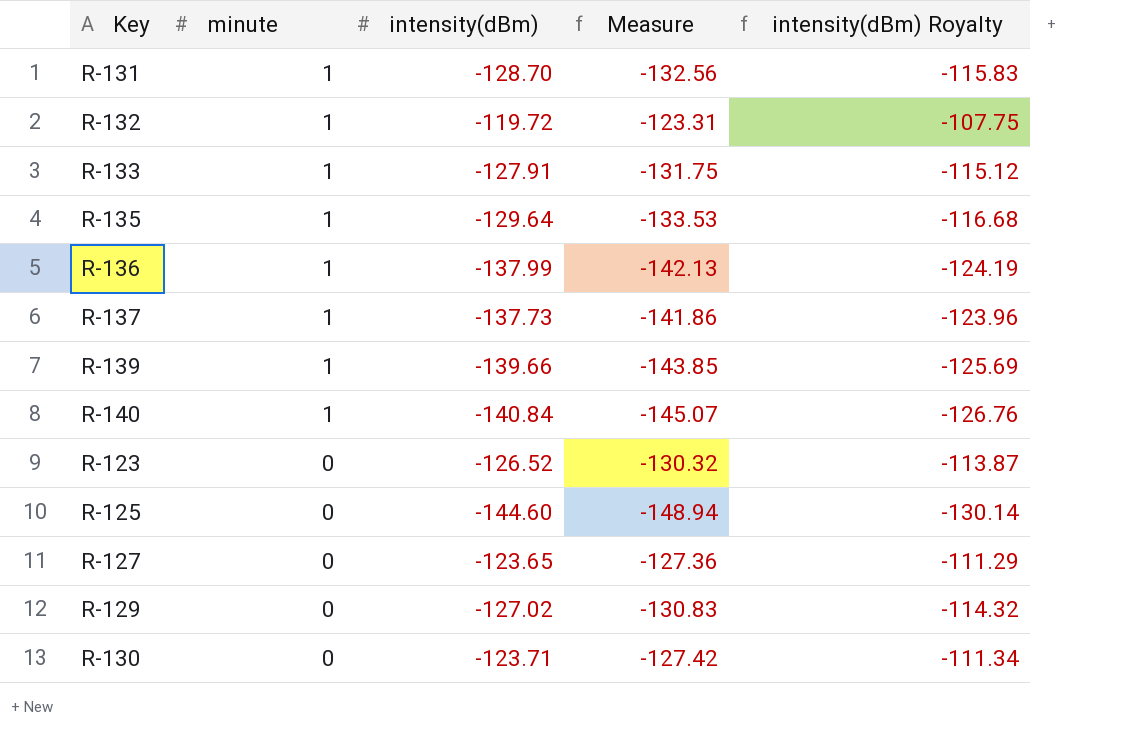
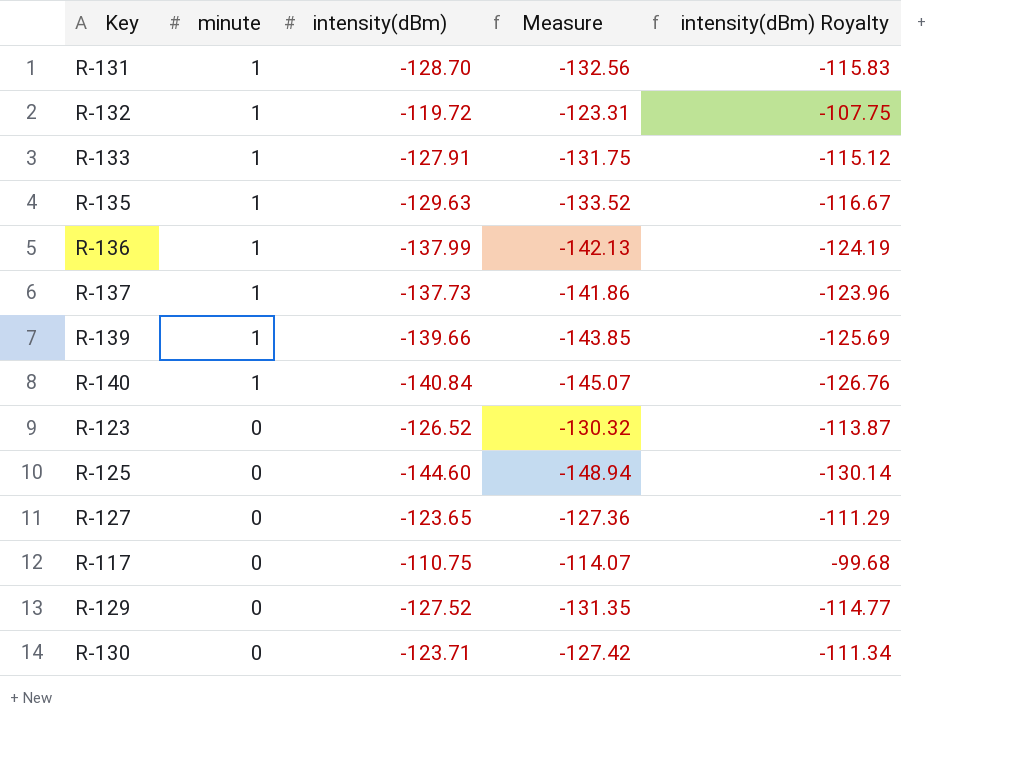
R-135 | intensity(dBm): -129.64 -> -129.63
R-135 | Measure: -133.53 -> -133.52
R-135 | intensity(dBm) Royalty: -116.68 -> -116.67
row R-117: none -> 0 | -110.75 | -114.07 | -99.68
R-129 | intensity(dBm): -127.02 -> -127.52
R-129 | Measure: -130.83 -> -131.35
R-129 | intensity(dBm) Royalty: -114.32 -> -114.77

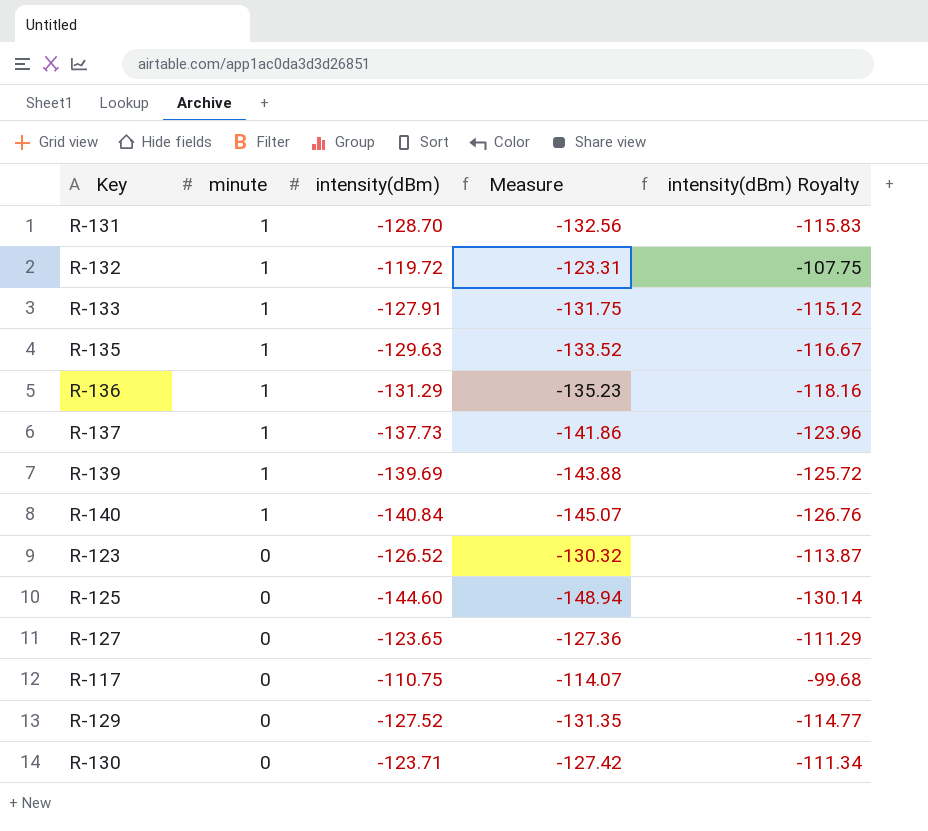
R-136 | intensity(dBm): -137.99 -> -131.29
R-136 | Measure: -142.13 -> -135.23
R-136 | intensity(dBm) Royalty: -124.19 -> -118.16
R-139 | intensity(dBm): -139.66 -> -139.69
R-139 | Measure: -143.85 -> -143.88
R-139 | intensity(dBm) Royalty: -125.69 -> -125.72

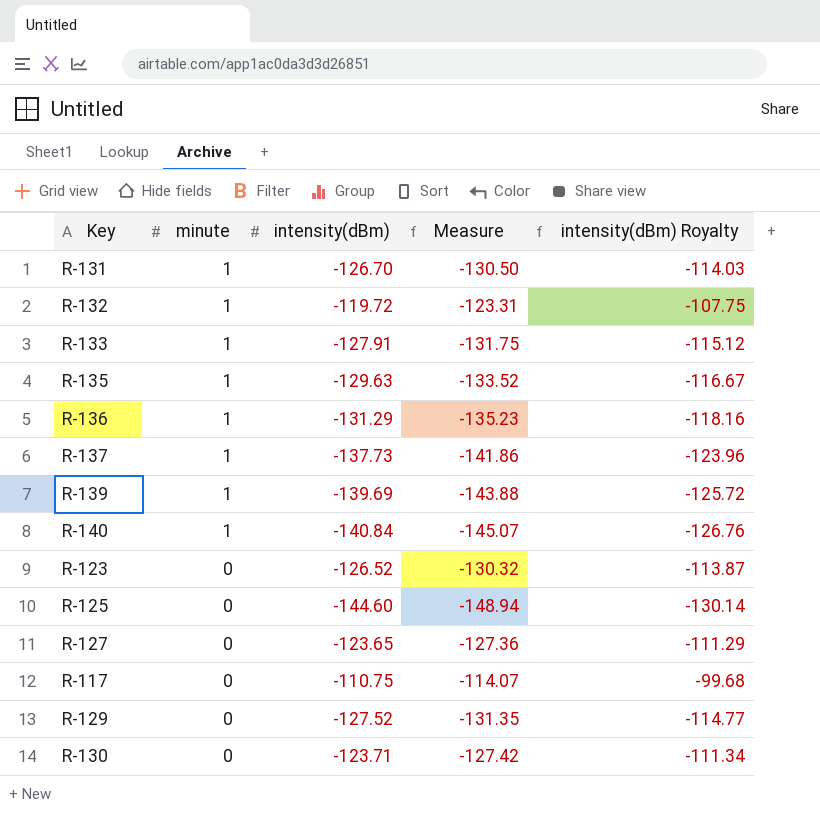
R-131 | intensity(dBm): -128.70 -> -126.70
R-131 | Measure: -132.56 -> -130.50
R-131 | intensity(dBm) Royalty: -115.83 -> -114.03

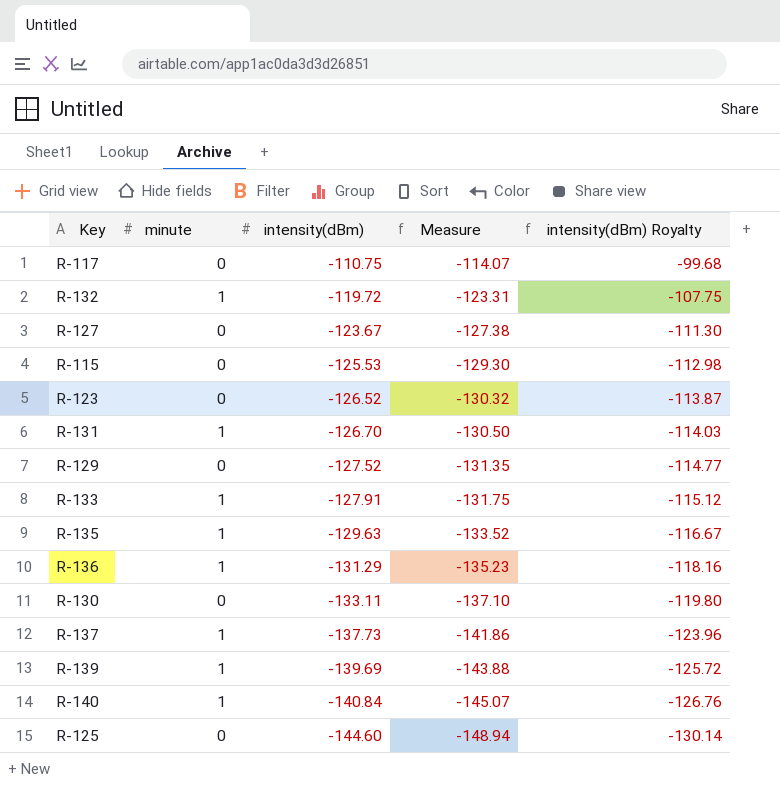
row order: minute descending -> intensity(dBm) descending
R-127 | intensity(dBm): -123.65 -> -123.67
R-127 | Measure: -127.36 -> -127.38
R-127 | intensity(dBm) Royalty: -111.29 -> -111.30
row R-115: none -> 0 | -125.53 | -129.30 | -112.98
R-130 | intensity(dBm): -123.71 -> -133.11
R-130 | Measure: -127.42 -> -137.10
R-130 | intensity(dBm) Royalty: -111.34 -> -119.80

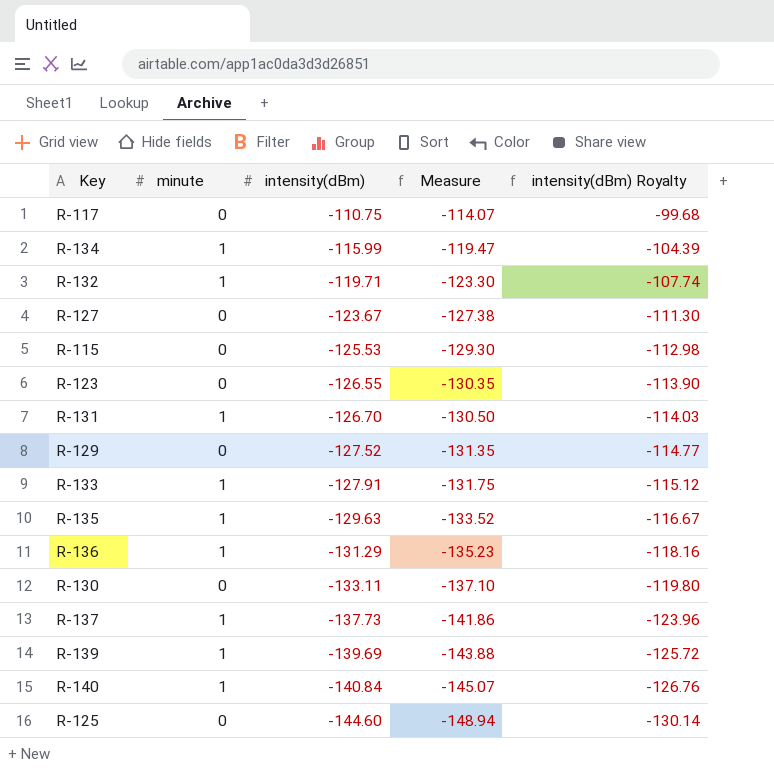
row R-134: none -> 1 | -115.99 | -119.47 | -104.39
R-132 | intensity(dBm): -119.72 -> -119.71
R-132 | Measure: -123.31 -> -123.30
R-132 | intensity(dBm) Royalty: -107.75 -> -107.74
R-123 | intensity(dBm): -126.52 -> -126.55
R-123 | Measure: -130.32 -> -130.35
R-123 | intensity(dBm) Royalty: -113.87 -> -113.90

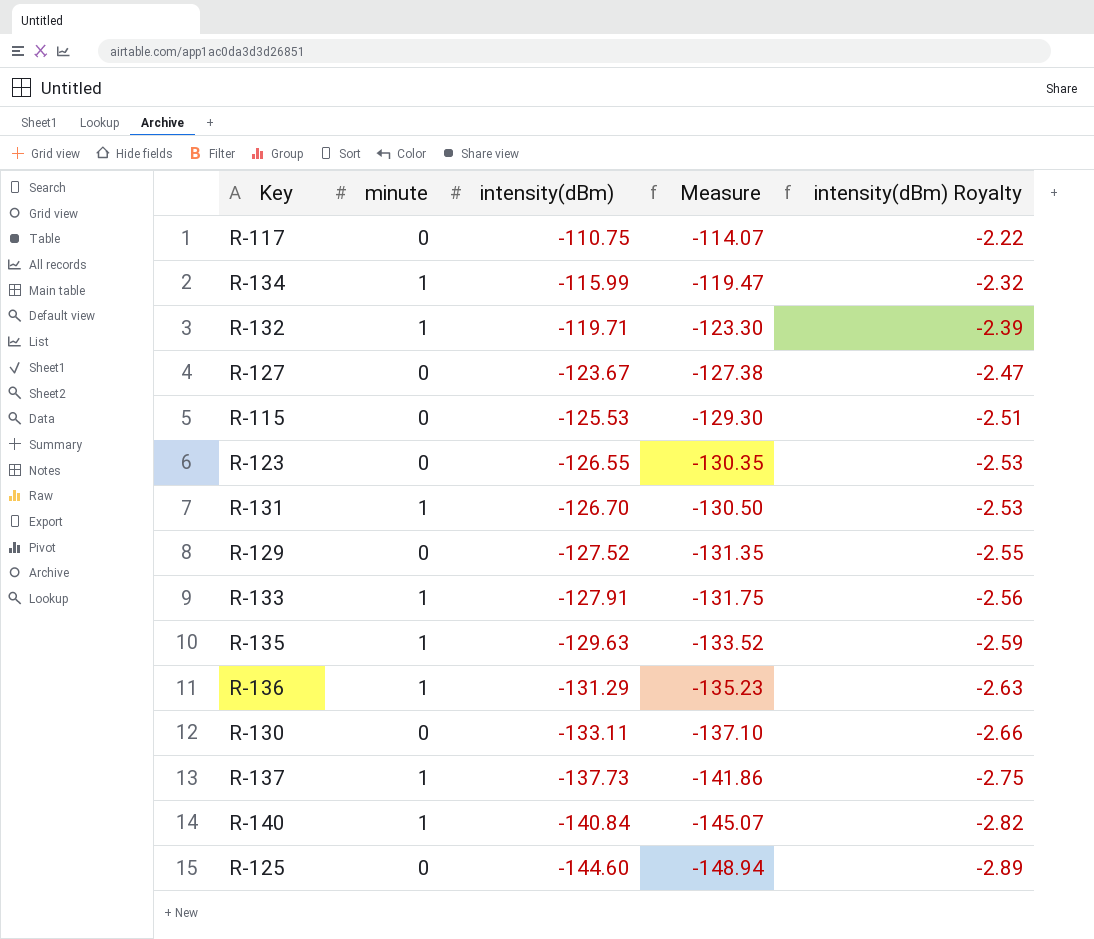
column intensity(dBm) Royalty | formula: [intensity(dBm)] * 0.9 -> [intensity(dBm)] * 0.02
row R-139: 1 | -139.69 | -143.88 | -125.72 -> none

